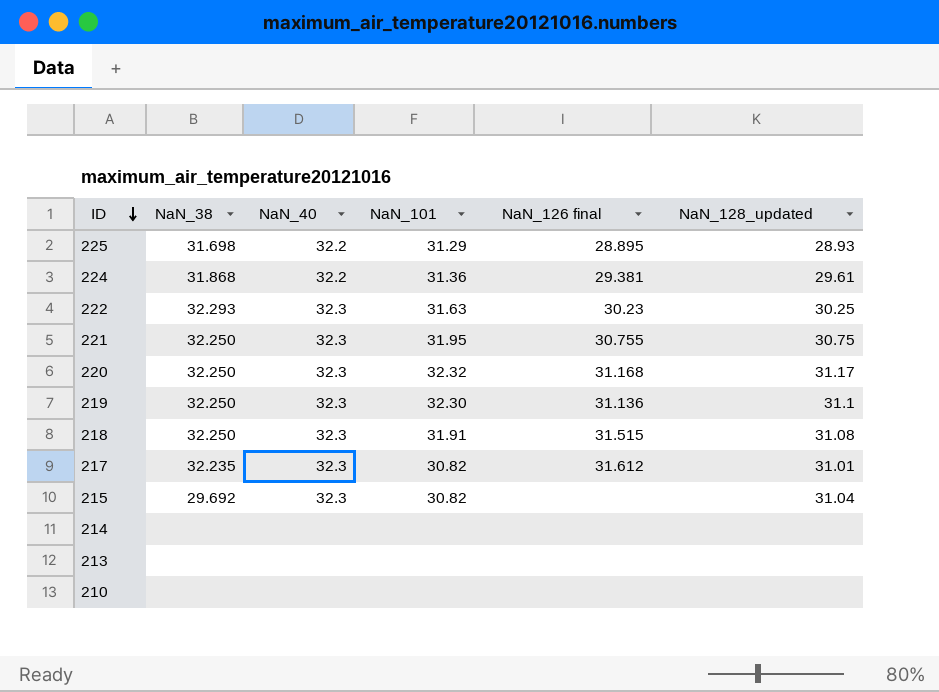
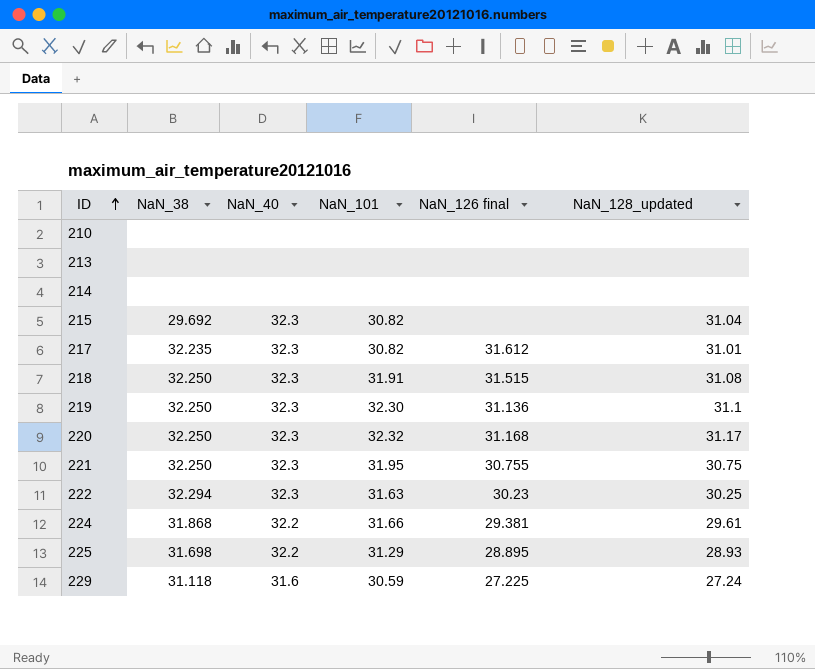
row order: ID descending -> ID ascending
222 | NaN_38: 32.293 -> 32.294
224 | NaN_101: 31.36 -> 31.66
row 229: none -> 31.118 | 31.6 | 30.59 | 27.225 | 27.24

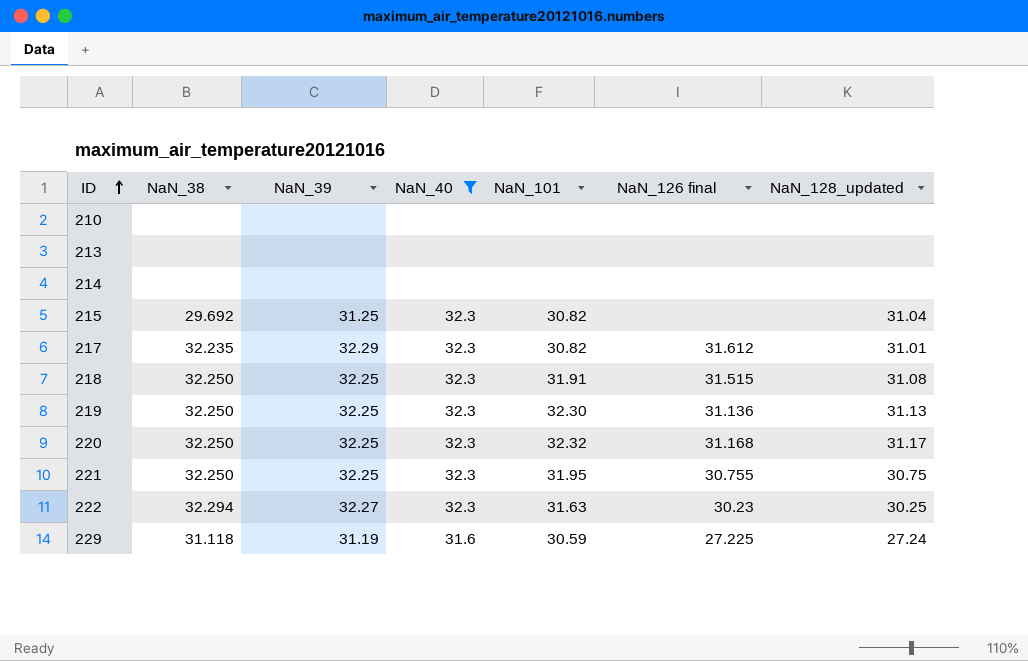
filter: none -> NaN_40 != 32.2
column NaN_39 | position: none -> 3
219 | NaN_128_updated: 31.1 -> 31.13

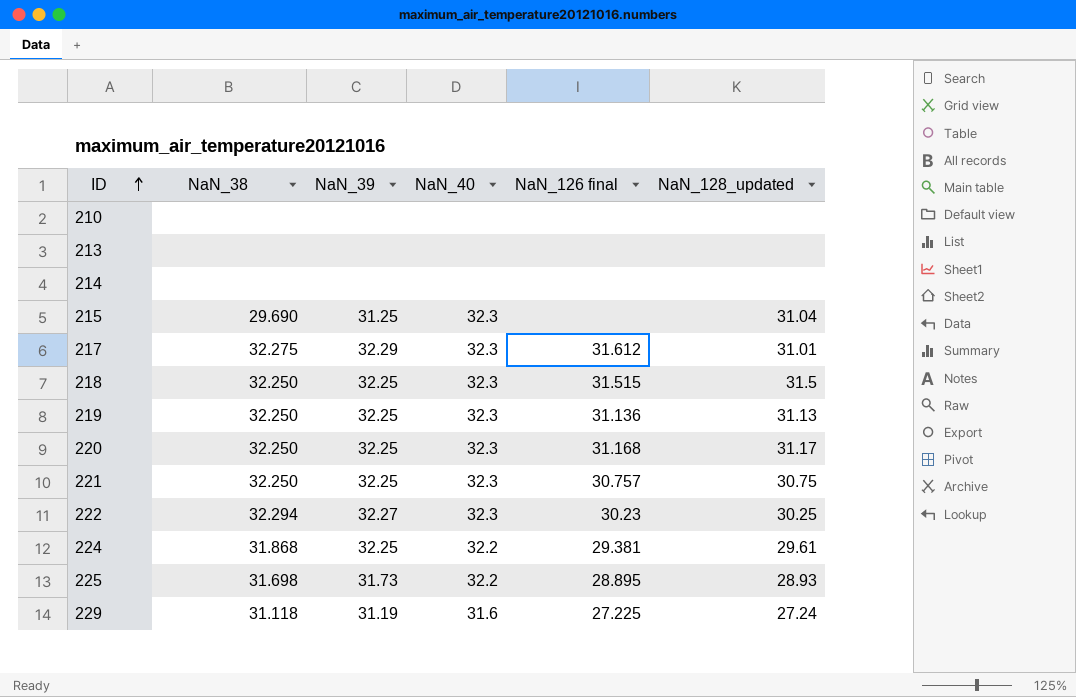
filter: NaN_40 != 32.2 -> none
column NaN_101 | position: 5 -> none
215 | NaN_38: 29.692 -> 29.690
217 | NaN_38: 32.235 -> 32.275
218 | NaN_128_updated: 31.08 -> 31.5
221 | NaN_126 final: 30.755 -> 30.757

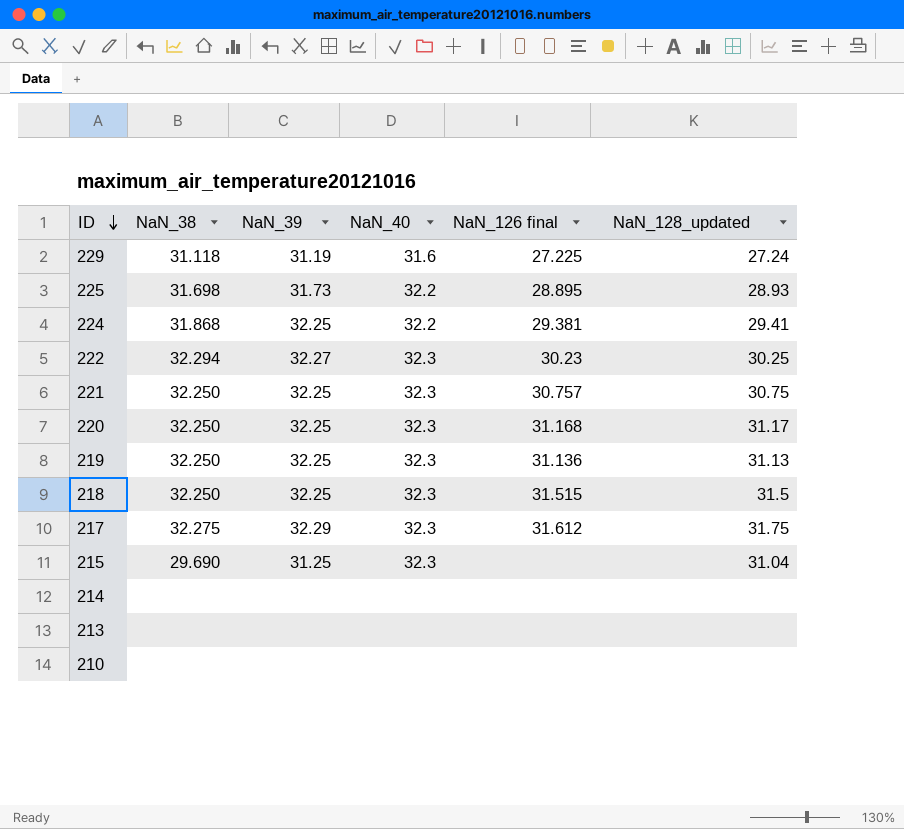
row order: ID ascending -> ID descending
224 | NaN_128_updated: 29.61 -> 29.41
217 | NaN_128_updated: 31.01 -> 31.75

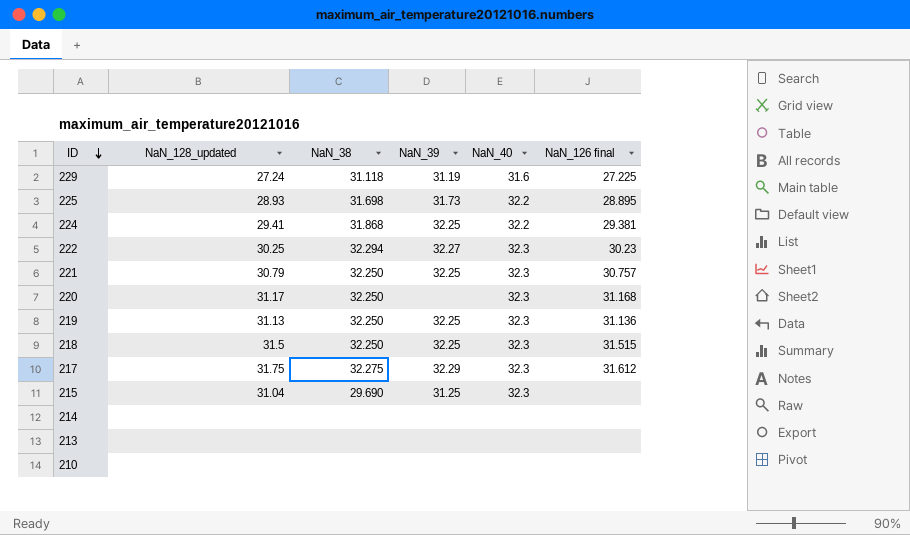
column NaN_128_updated | position: 6 -> 2
221 | NaN_128_updated: 30.75 -> 30.79
220 | NaN_39: 32.25 -> none

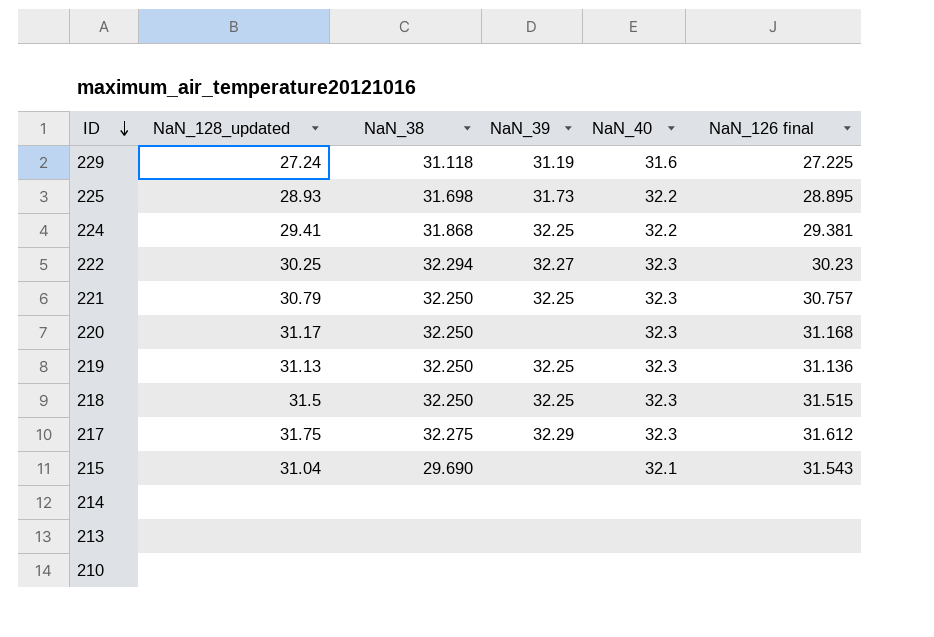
215 | NaN_39: 31.25 -> none
215 | NaN_40: 32.3 -> 32.1
215 | NaN_126 final: none -> 31.543

